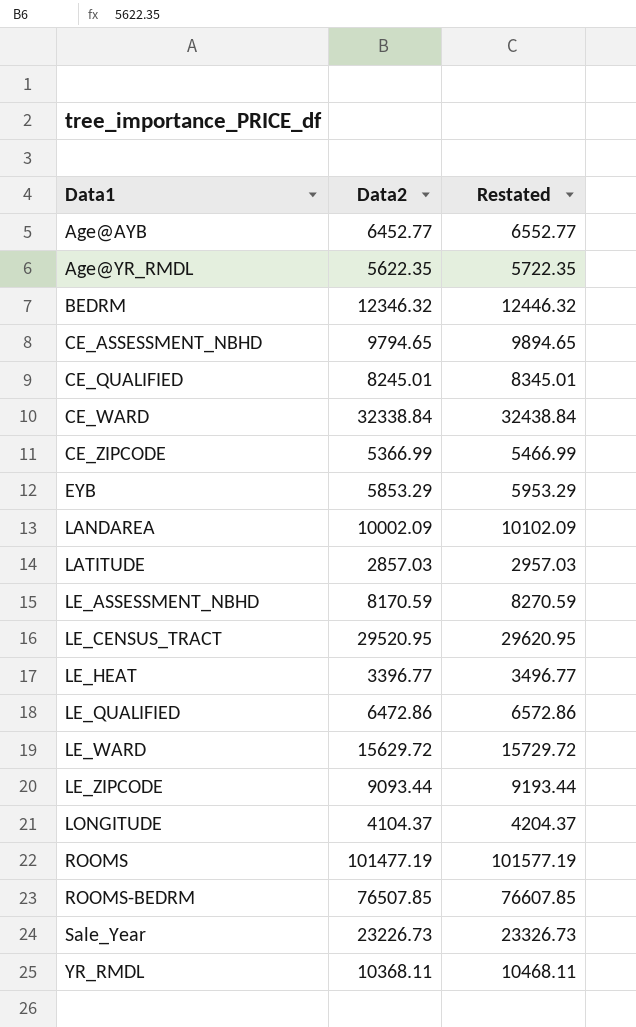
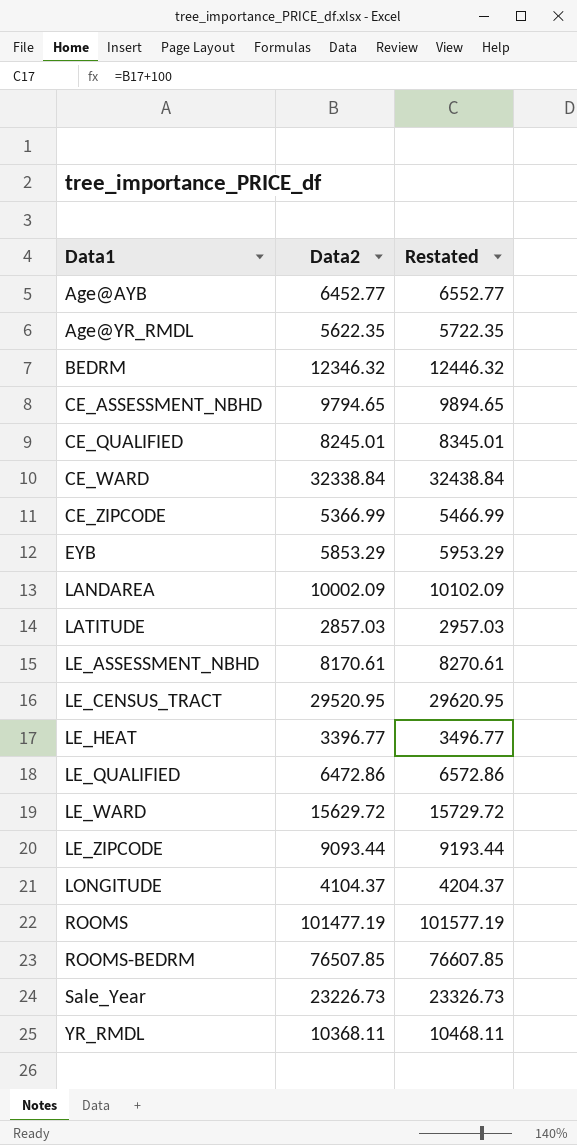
LE_ASSESSMENT_NBHD | Data2: 8170.59 -> 8170.61
LE_ASSESSMENT_NBHD | Restated: 8270.59 -> 8270.61

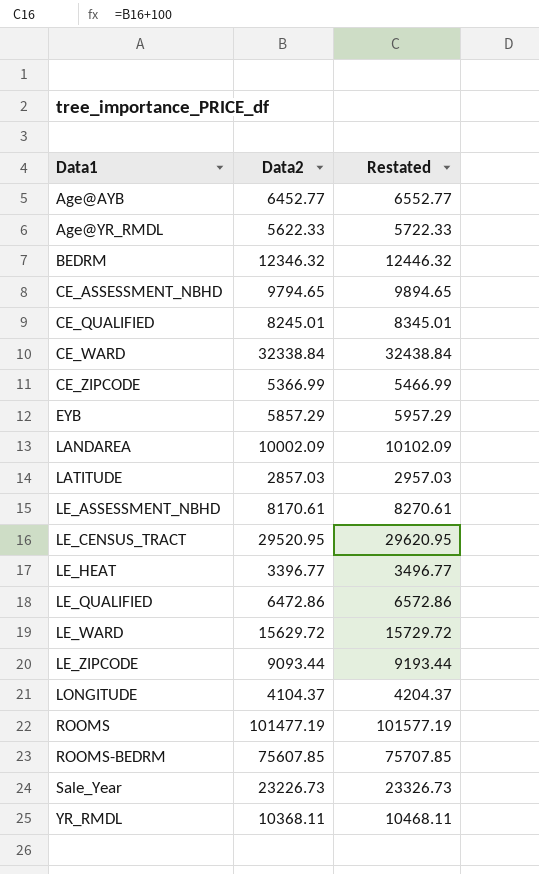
Age@YR_RMDL | Data2: 5622.35 -> 5622.33
Age@YR_RMDL | Restated: 5722.35 -> 5722.33
EYB | Data2: 5853.29 -> 5857.29
EYB | Restated: 5953.29 -> 5957.29
ROOMS-BEDRM | Data2: 76507.85 -> 75607.85
ROOMS-BEDRM | Restated: 76607.85 -> 75707.85

